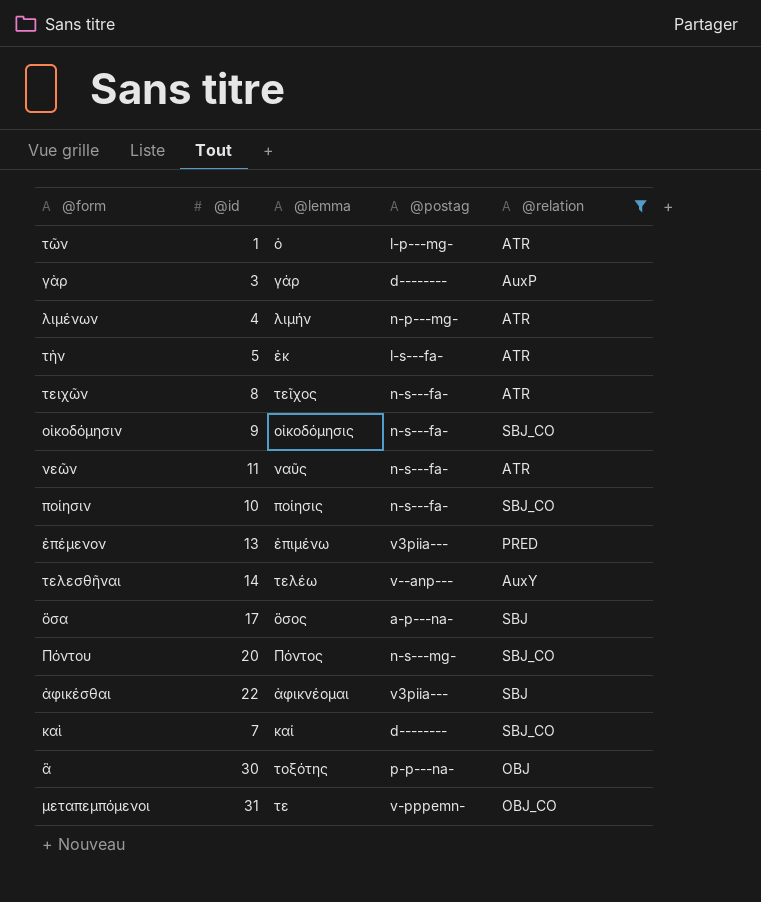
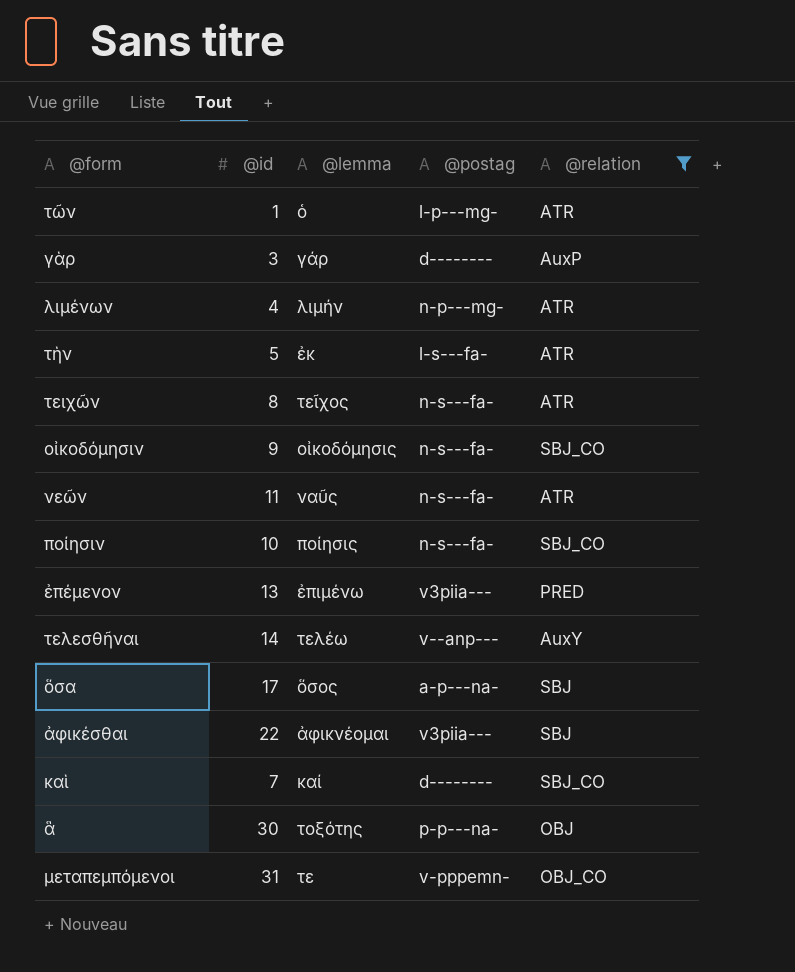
row Πόντου: 20 | Πόντος | n-s---mg- | SBJ_CO -> none

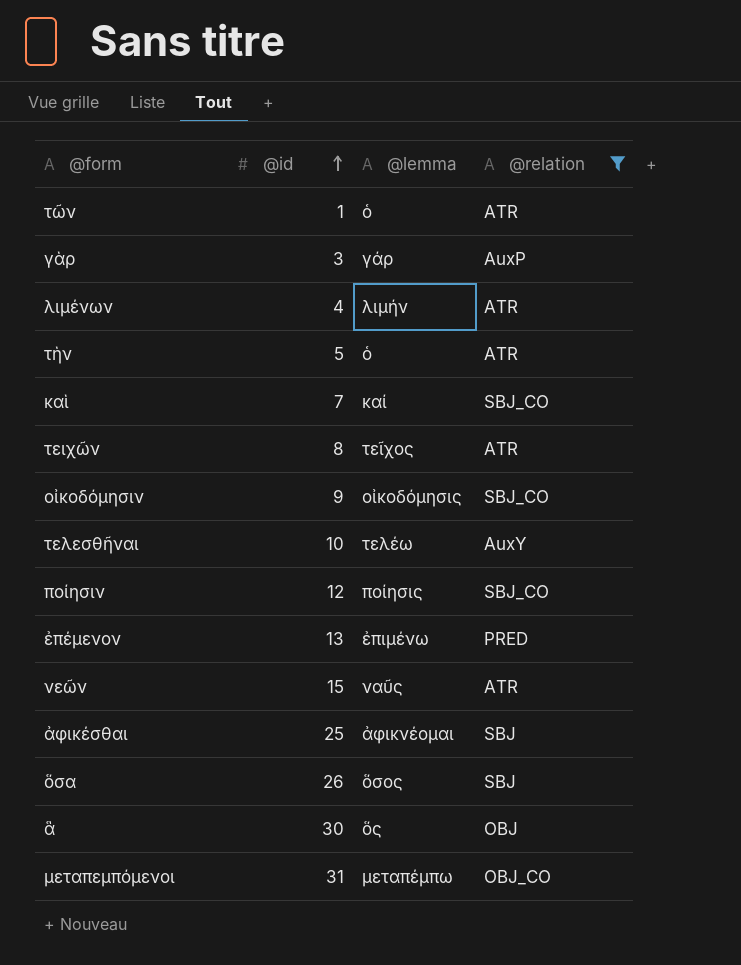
row order: none -> @id ascending
column @postag | position: 4 -> none
τὴν | @lemma: ἐκ -> ὁ
τελεσθῆναι | @id: 14 -> 10
ποίησιν | @id: 10 -> 12
νεῶν | @id: 11 -> 15
ἀφικέσθαι | @id: 22 -> 25
ὅσα | @id: 17 -> 26
ἃ | @lemma: τοξότης -> ὅς
μεταπεμπόμενοι | @lemma: τε -> μεταπέμπω

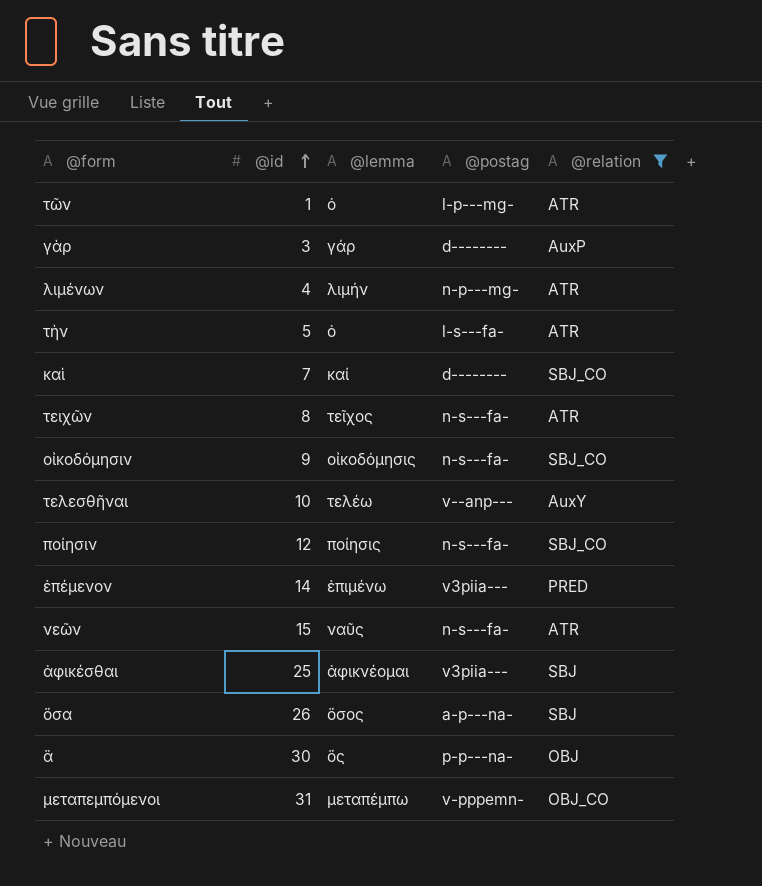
column @postag | position: none -> 4
ἐπέμενον | @id: 13 -> 14

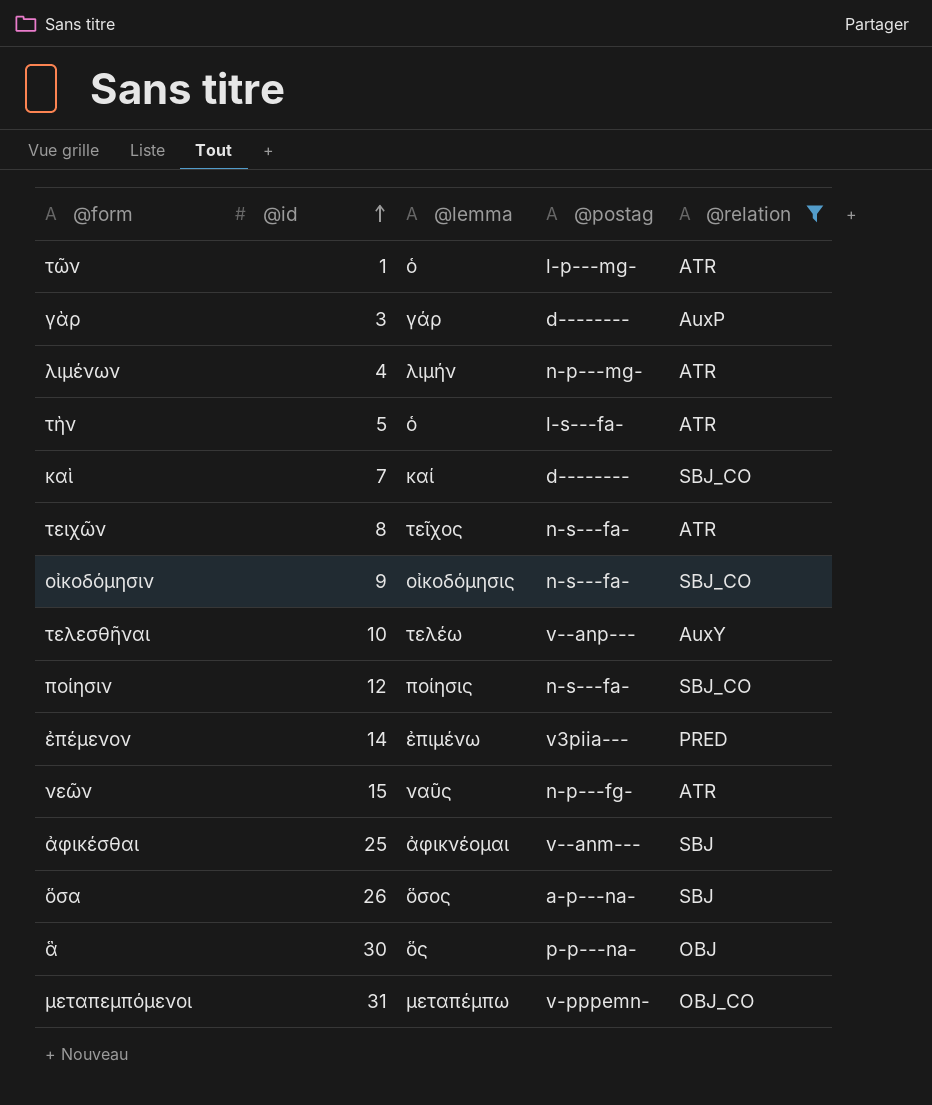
νεῶν | @postag: n-s---fa- -> n-p---fg-
ἀφικέσθαι | @postag: v3piia--- -> v--anm---

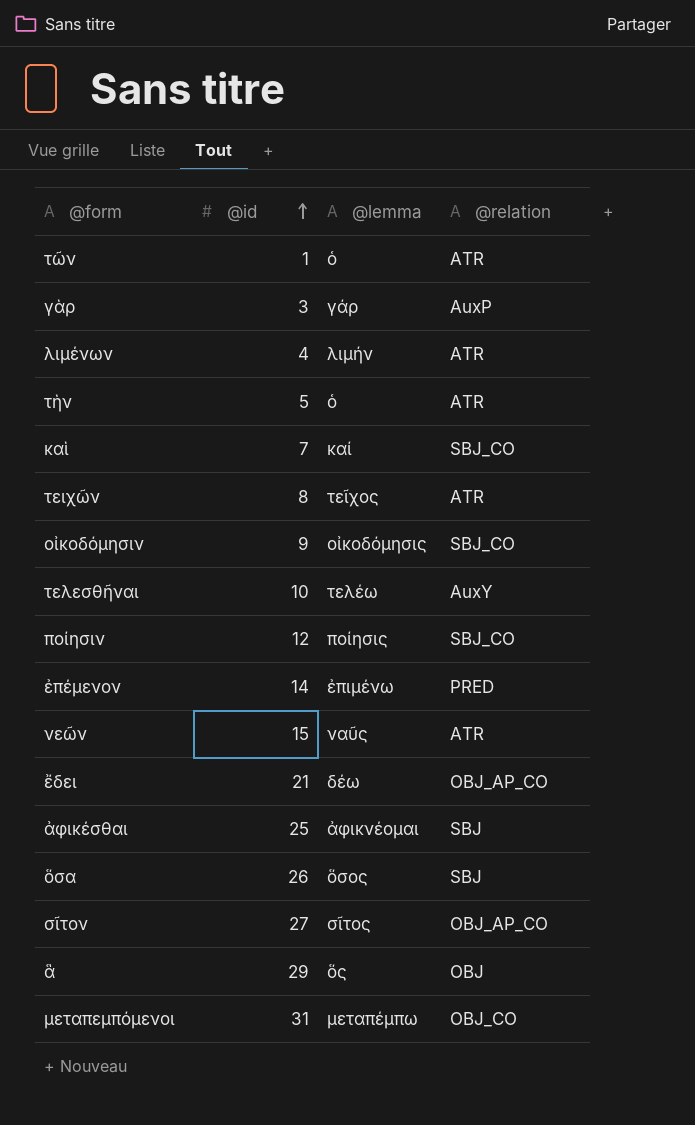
filter: @relation != OBJ_AP_CO -> none
column @postag | position: 4 -> none
ἃ | @id: 30 -> 29

